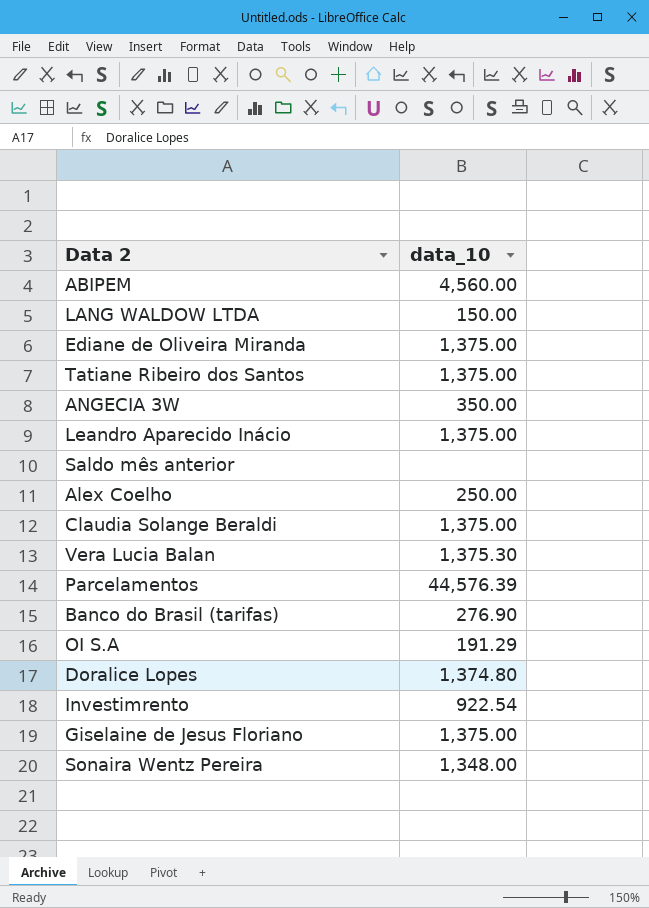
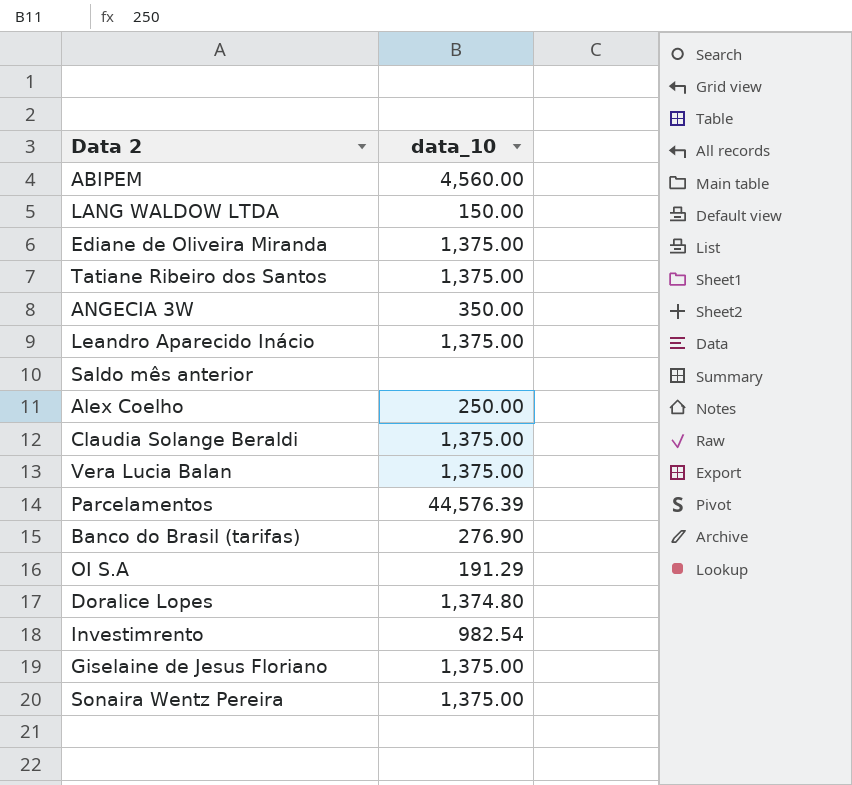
Vera Lucia Balan | data_10: 1,375.30 -> 1,375.00
Investimrento | data_10: 922.54 -> 982.54
Sonaira Wentz Pereira | data_10: 1,348.00 -> 1,375.00

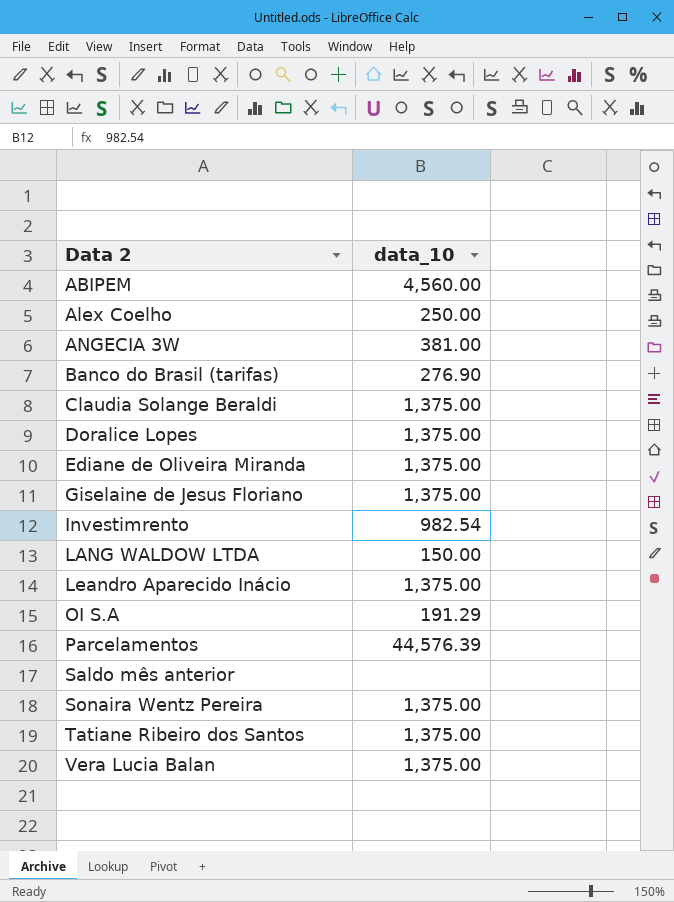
row order: none -> Data 2 ascending
ANGECIA 3W | data_10: 350.00 -> 381.00
Doralice Lopes | data_10: 1,374.80 -> 1,375.00

